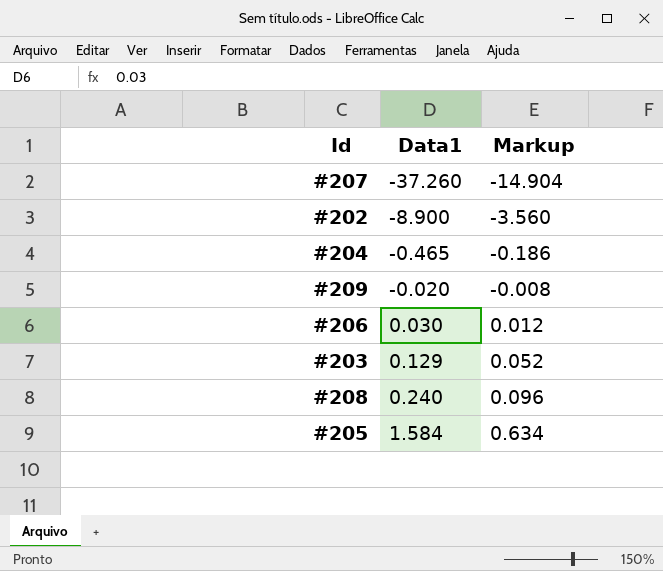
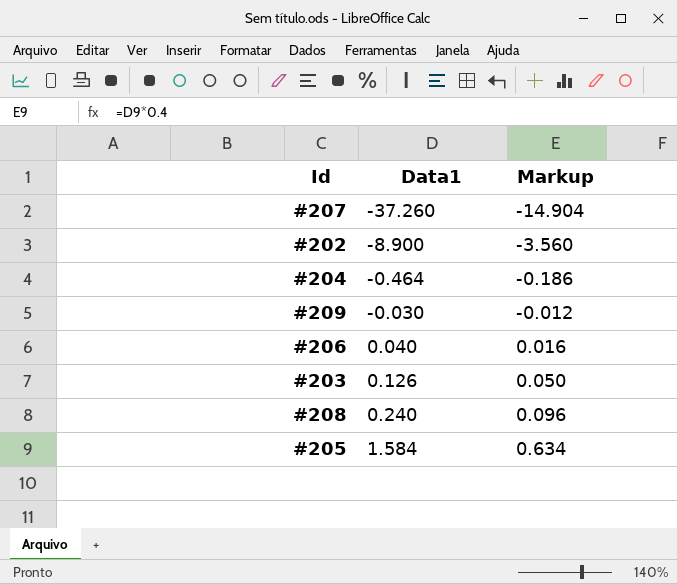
#204 | Data1: -0.465 -> -0.464
#209 | Data1: -0.020 -> -0.030
#209 | Markup: -0.008 -> -0.012
#206 | Data1: 0.030 -> 0.040
#206 | Markup: 0.012 -> 0.016
#203 | Data1: 0.129 -> 0.126
#203 | Markup: 0.052 -> 0.050

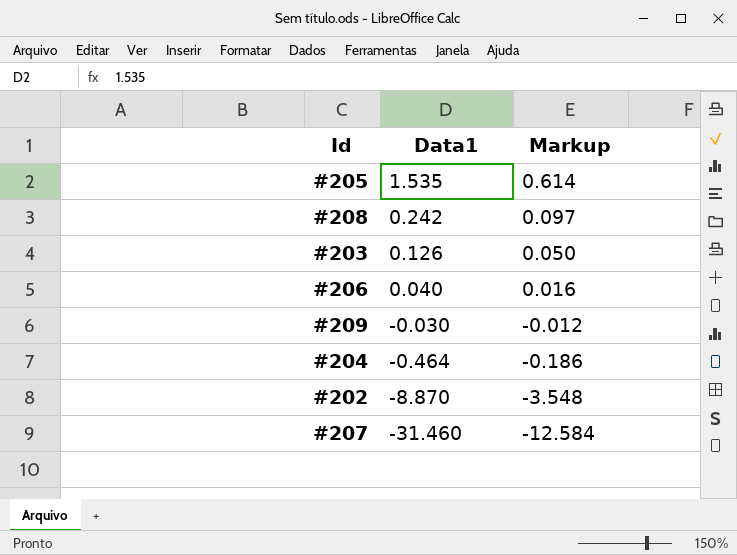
row order: Data1 ascending -> Data1 descending
#205 | Data1: 1.584 -> 1.535
#205 | Markup: 0.634 -> 0.614
#208 | Data1: 0.240 -> 0.242
#208 | Markup: 0.096 -> 0.097
#202 | Data1: -8.900 -> -8.870
#202 | Markup: -3.560 -> -3.548
#207 | Data1: -37.260 -> -31.460
#207 | Markup: -14.904 -> -12.584

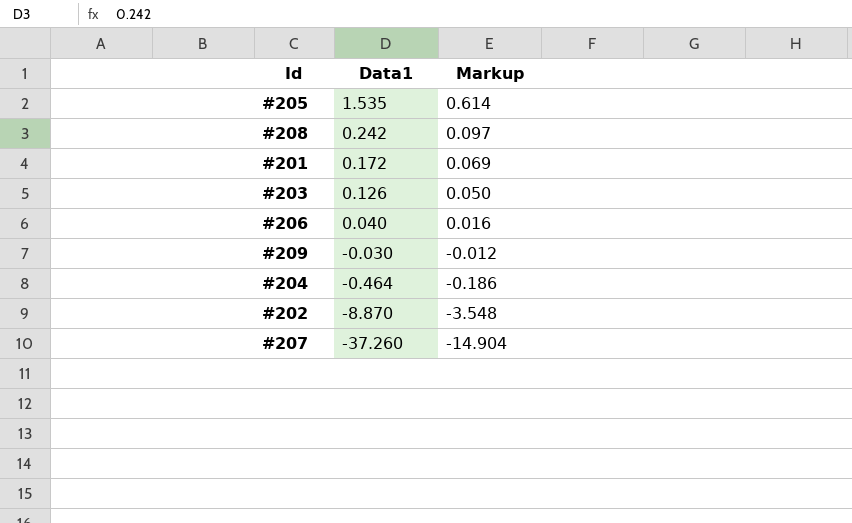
row #201: none -> 0.172 | 0.069
#207 | Data1: -31.460 -> -37.260
#207 | Markup: -12.584 -> -14.904

